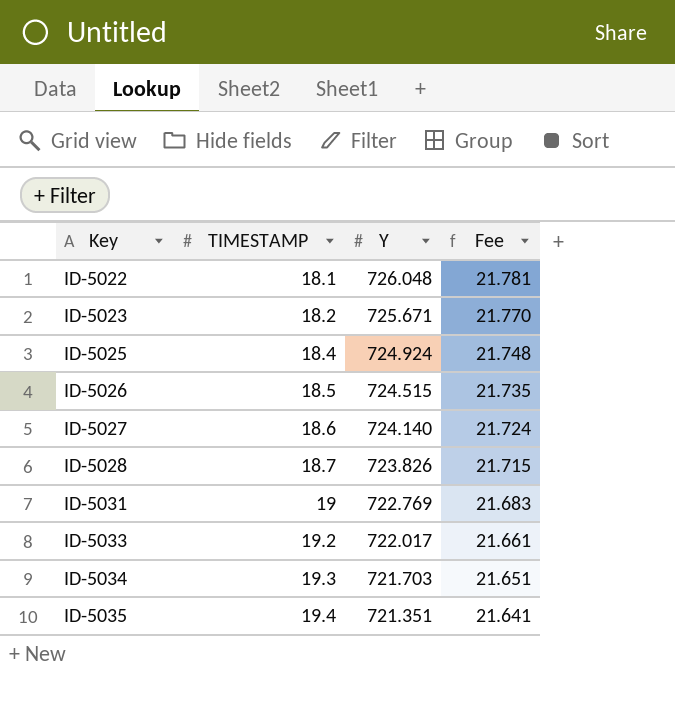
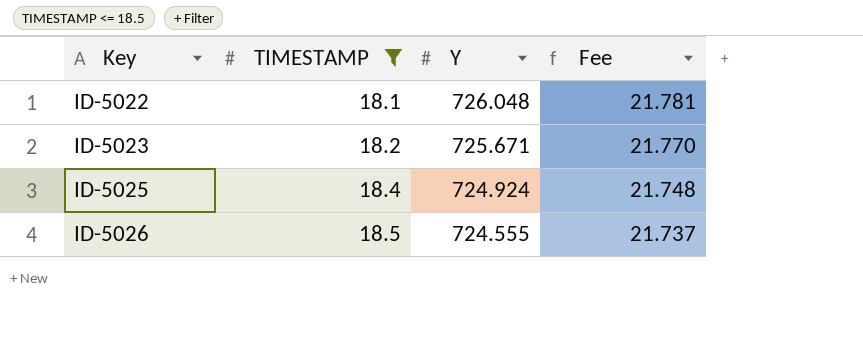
filter: none -> TIMESTAMP <= 18.5
ID-5026 | Y: 724.515 -> 724.555
ID-5026 | Fee: 21.735 -> 21.737

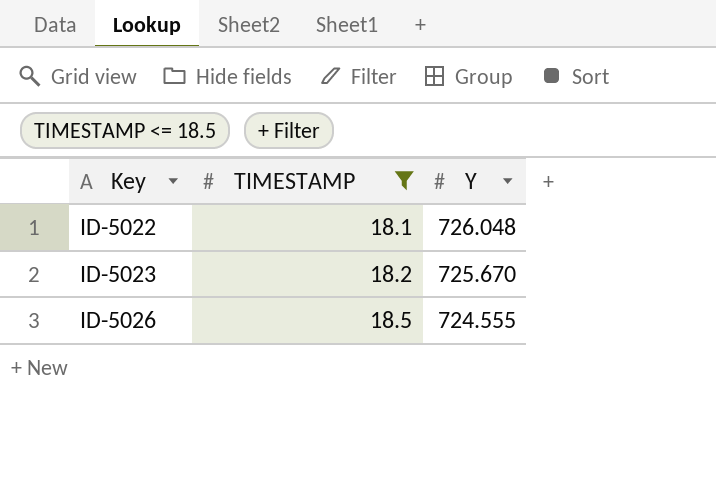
column Fee | formula: [Y] * 0.03 -> none
row ID-5025: 18.4 | 724.924 | 21.748 -> none
ID-5023 | Y: 725.671 -> 725.670

